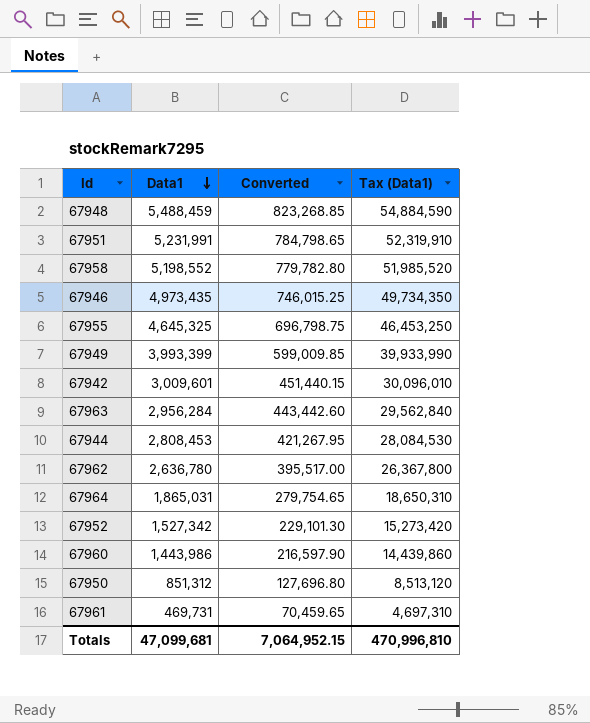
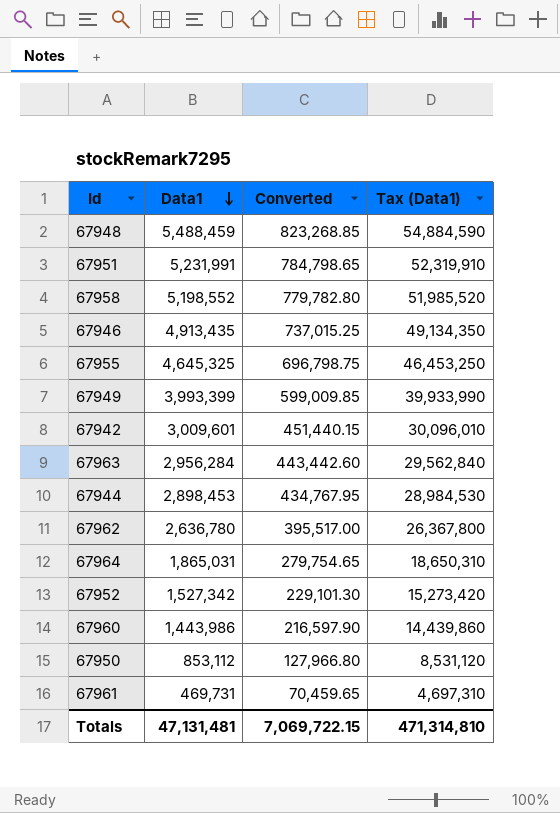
67946 | Data1: 4,973,435 -> 4,913,435
67946 | Converted: 746,015.25 -> 737,015.25
67946 | Tax (Data1): 49,734,350 -> 49,134,350
67944 | Data1: 2,808,453 -> 2,898,453
67944 | Converted: 421,267.95 -> 434,767.95
67944 | Tax (Data1): 28,084,530 -> 28,984,530
67950 | Data1: 851,312 -> 853,112
67950 | Converted: 127,696.80 -> 127,966.80
67950 | Tax (Data1): 8,513,120 -> 8,531,120
Totals | Data1: 47,099,681 -> 47,131,481
Totals | Converted: 7,064,952.15 -> 7,069,722.15
Totals | Tax (Data1): 470,996,810 -> 471,314,810

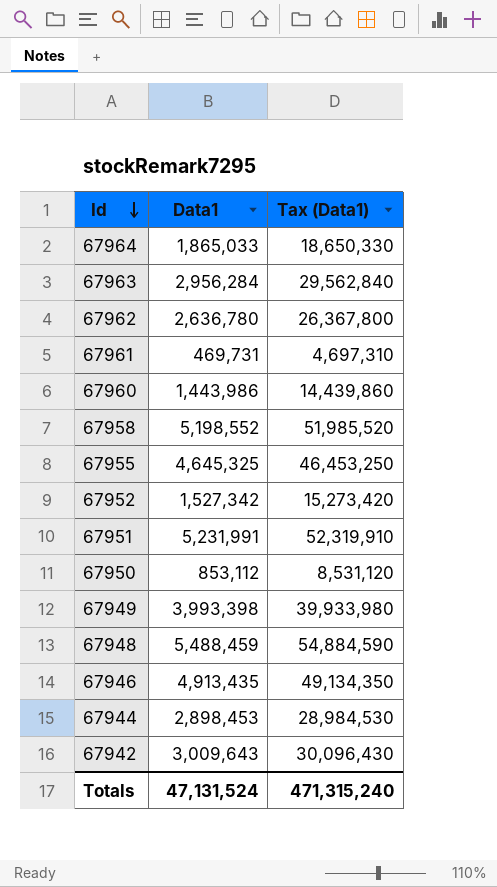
row order: Data1 descending -> Id descending
column Converted | formula: [Data1] * 0.15 -> none
67964 | Data1: 1,865,031 -> 1,865,033
67964 | Tax (Data1): 18,650,310 -> 18,650,330
67949 | Data1: 3,993,399 -> 3,993,398
67949 | Tax (Data1): 39,933,990 -> 39,933,980
67942 | Data1: 3,009,601 -> 3,009,643
67942 | Tax (Data1): 30,096,010 -> 30,096,430
Totals | Data1: 47,131,481 -> 47,131,524
Totals | Tax (Data1): 471,314,810 -> 471,315,240

